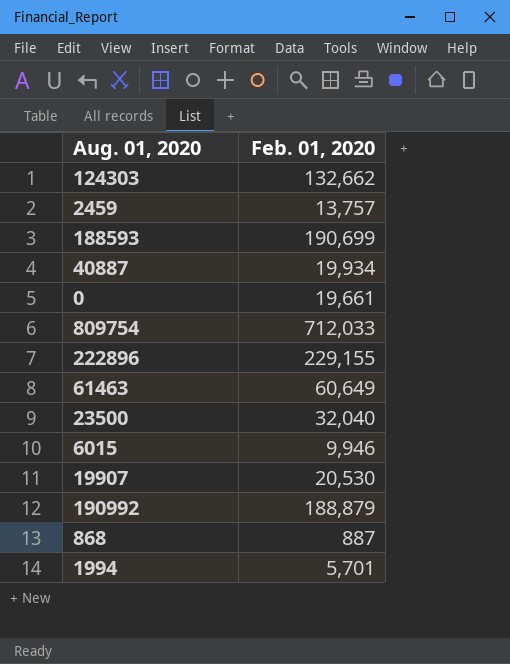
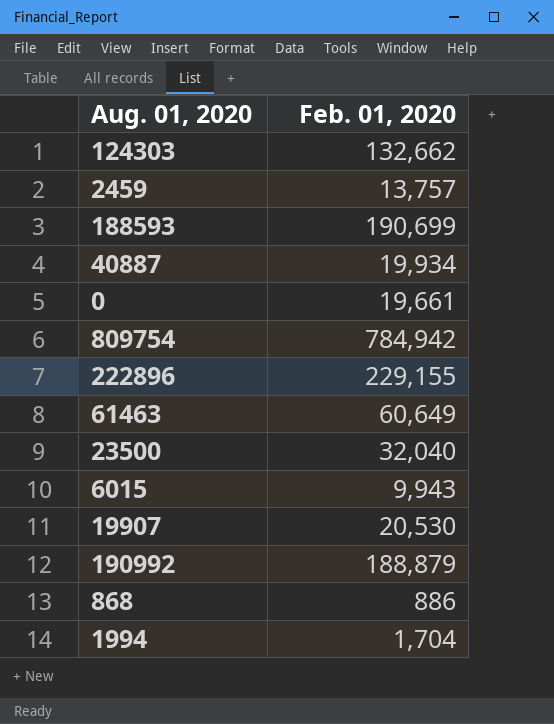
809754 | Feb. 01, 2020: 712,033 -> 784,942
6015 | Feb. 01, 2020: 9,946 -> 9,943
868 | Feb. 01, 2020: 887 -> 886
1994 | Feb. 01, 2020: 5,701 -> 1,704

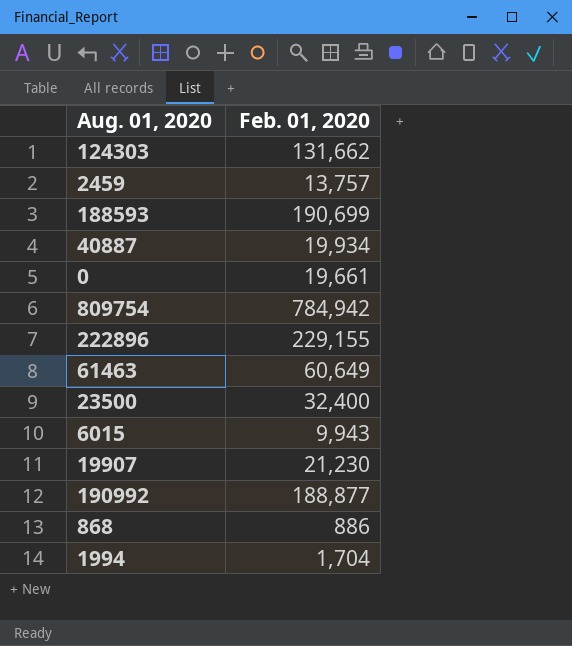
124303 | Feb. 01, 2020: 132,662 -> 131,662
23500 | Feb. 01, 2020: 32,040 -> 32,400
19907 | Feb. 01, 2020: 20,530 -> 21,230
190992 | Feb. 01, 2020: 188,879 -> 188,877

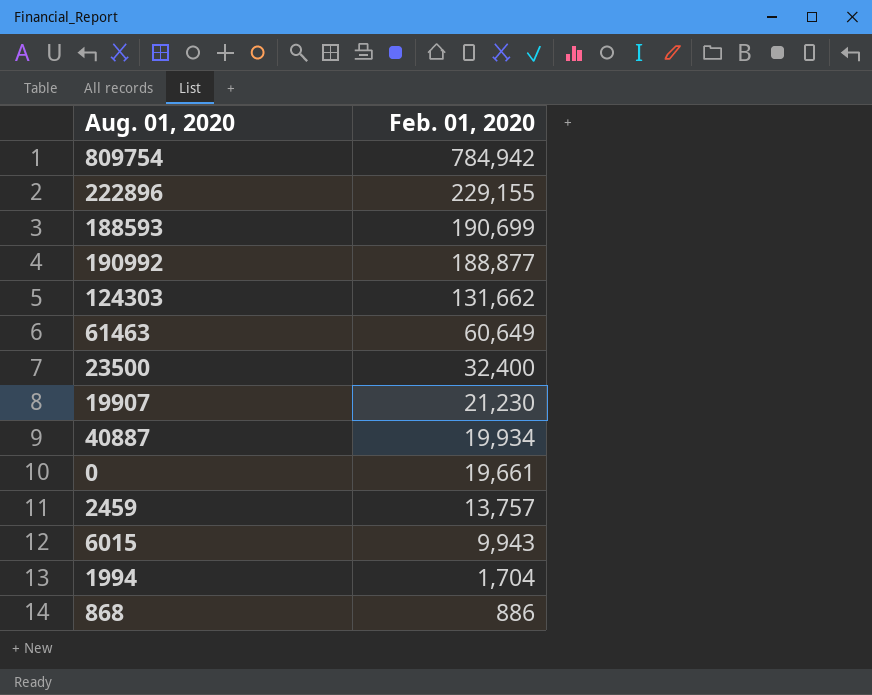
row order: none -> Feb. 01, 2020 descending

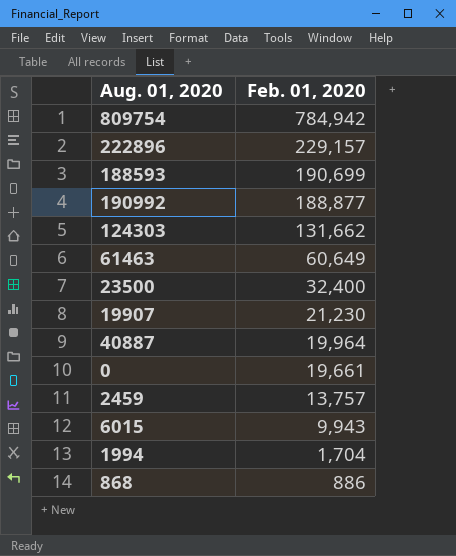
222896 | Feb. 01, 2020: 229,155 -> 229,157
40887 | Feb. 01, 2020: 19,934 -> 19,964

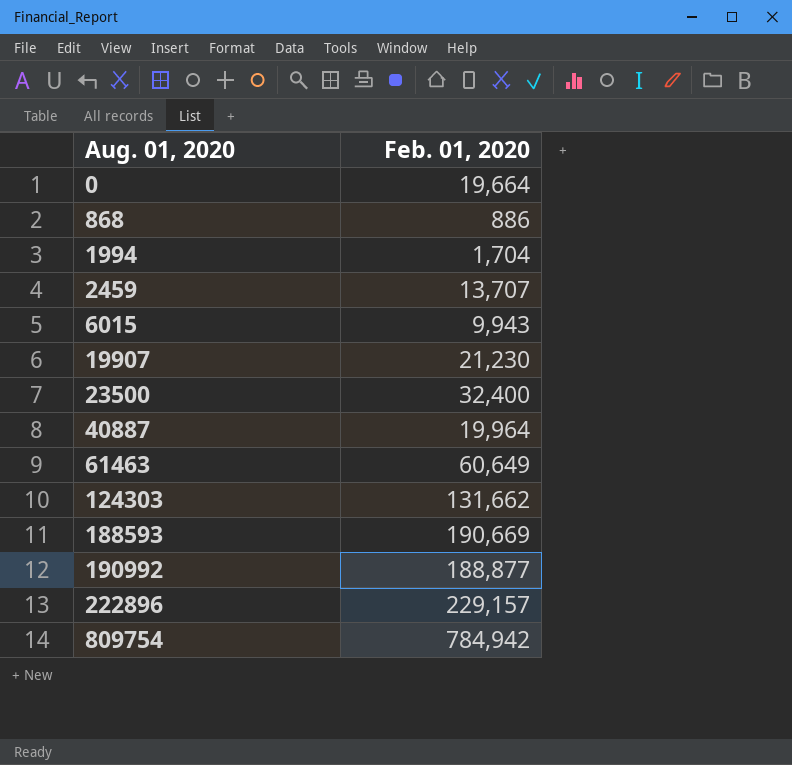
row order: Feb. 01, 2020 descending -> Aug. 01, 2020 ascending
0 | Feb. 01, 2020: 19,661 -> 19,664
2459 | Feb. 01, 2020: 13,757 -> 13,707
188593 | Feb. 01, 2020: 190,699 -> 190,669

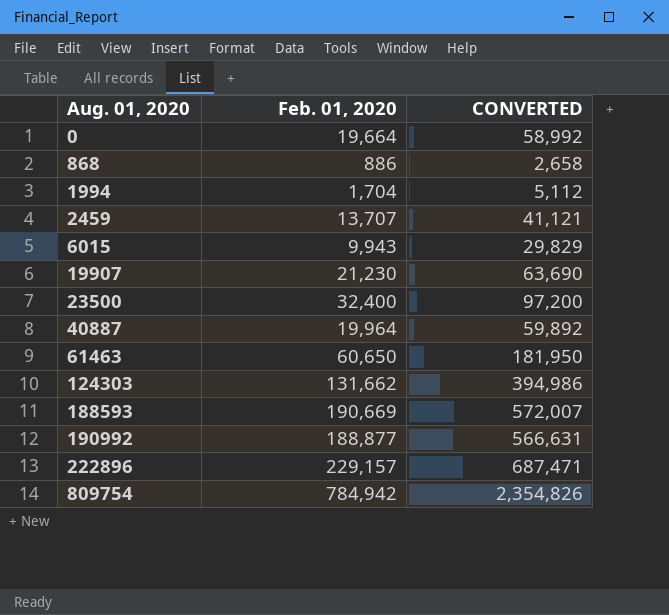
column CONVERTED | formula: none -> [Feb. 01, 2020] * 3
61463 | Feb. 01, 2020: 60,649 -> 60,650

